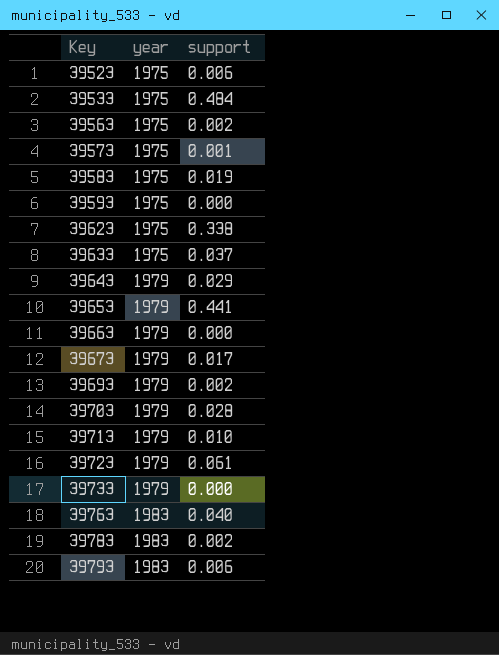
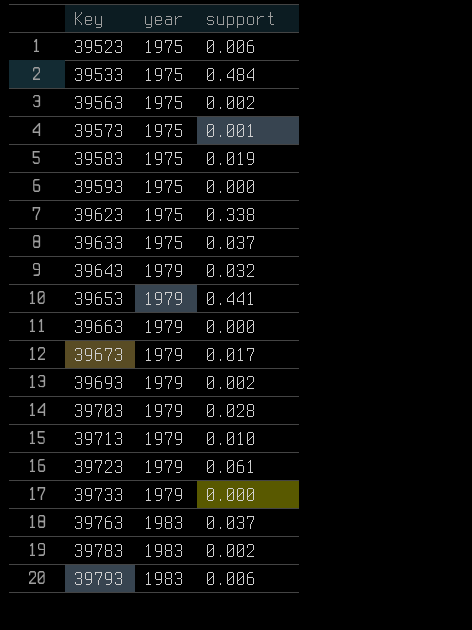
39643 | support: 0.029 -> 0.032
39763 | support: 0.040 -> 0.037

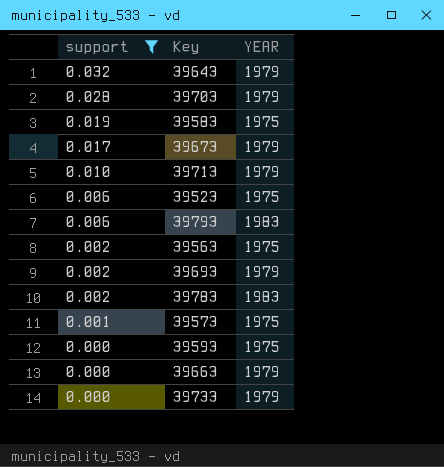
filter: none -> support <= 0.032
row order: Key ascending -> support descending
column support | position: 3 -> 1
column name: year -> YEAR

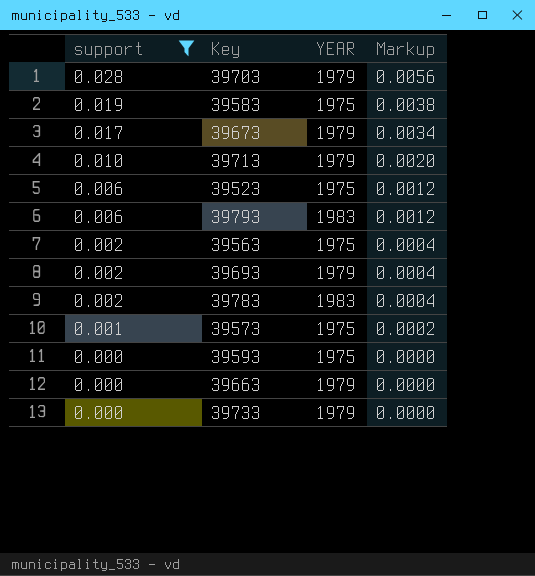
column Markup | formula: none -> [support] * 0.2
row 39643: 0.032 | 1979 -> none

